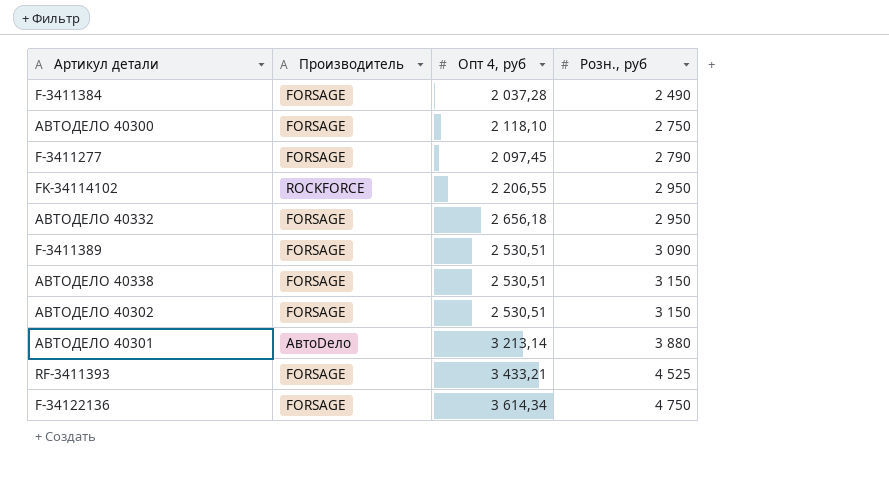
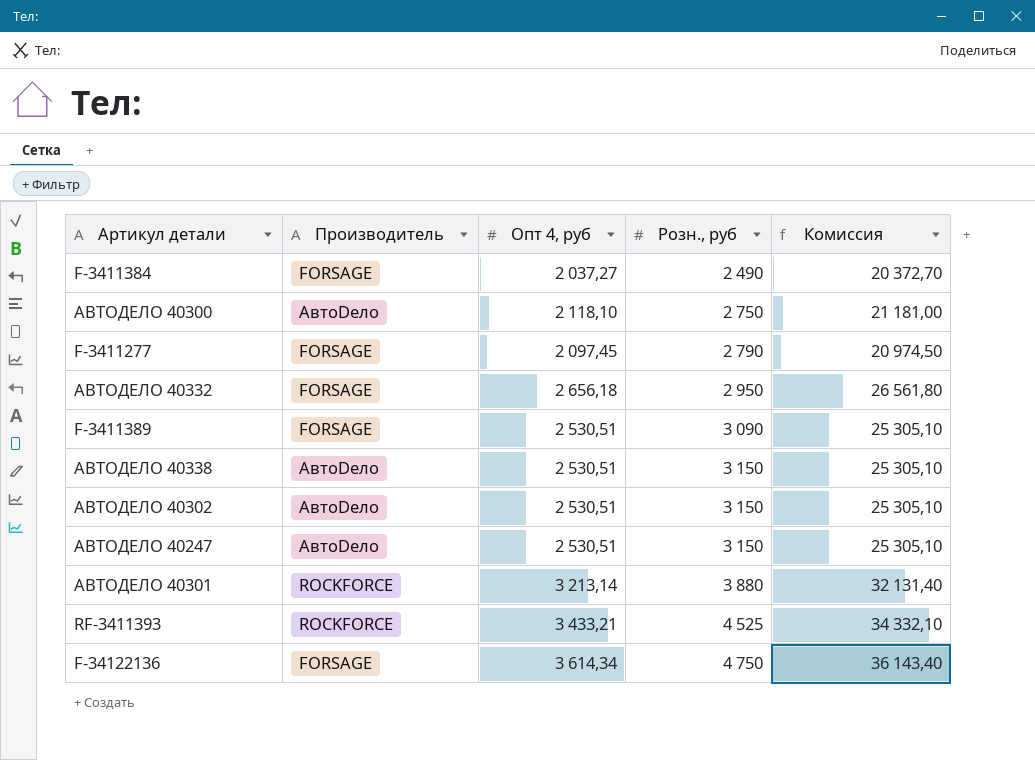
column Комиссия | formula: none -> [Опт 4, руб] * 10
row FK-34114102: ROCKFORCE | 2 206,55 | 2 950 -> none
F-3411384 | Опт 4, руб: 2 037,28 -> 2 037,27
АВТОДЕЛО 40300 | Производитель: FORSAGE -> АвтоDело
АВТОДЕЛО 40338 | Производитель: FORSAGE -> АвтоDело
АВТОДЕЛО 40302 | Производитель: FORSAGE -> АвтоDело
row АВТОДЕЛО 40247: none -> АвтоDело | 2 530,51 | 3 150 | 25 305,10
АВТОДЕЛО 40301 | Производитель: АвтоDело -> ROCKFORCE
RF-3411393 | Производитель: FORSAGE -> ROCKFORCE

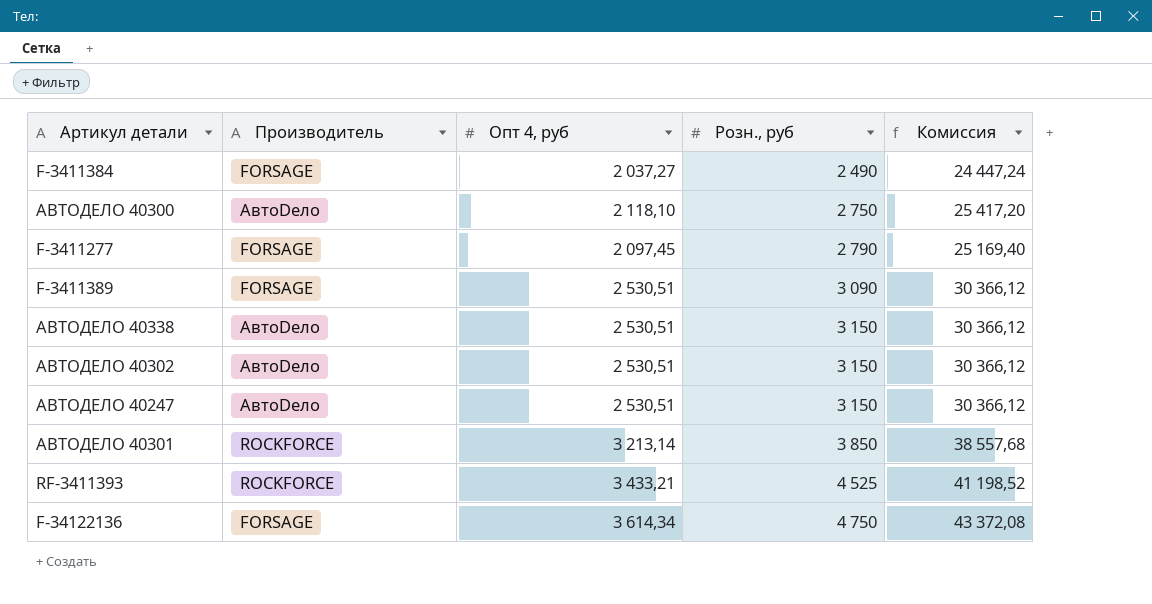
column Комиссия | formula: [Опт 4, руб] * 10 -> [Опт 4, руб] * 12
row АВТОДЕЛО 40332: FORSAGE | 2 656,18 | 2 950 | 26 561,80 -> none
АВТОДЕЛО 40301 | Розн., руб: 3 880 -> 3 850

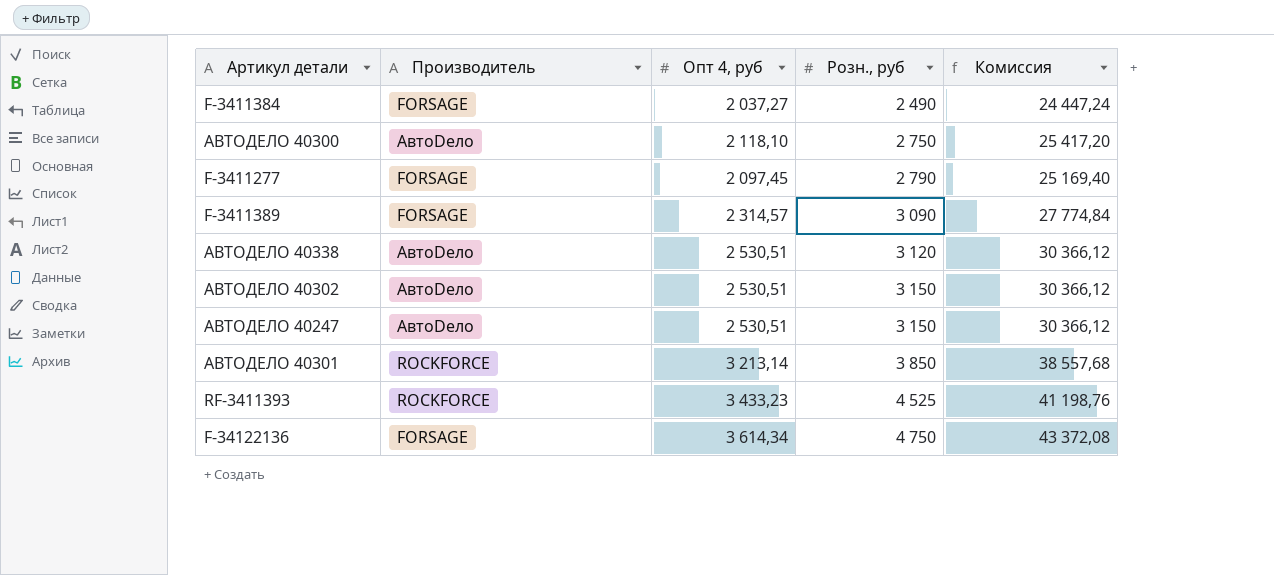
F-3411389 | Опт 4, руб: 2 530,51 -> 2 314,57
F-3411389 | Комиссия: 30 366,12 -> 27 774,84
АВТОДЕЛО 40338 | Розн., руб: 3 150 -> 3 120
RF-3411393 | Опт 4, руб: 3 433,21 -> 3 433,23
RF-3411393 | Комиссия: 41 198,52 -> 41 198,76

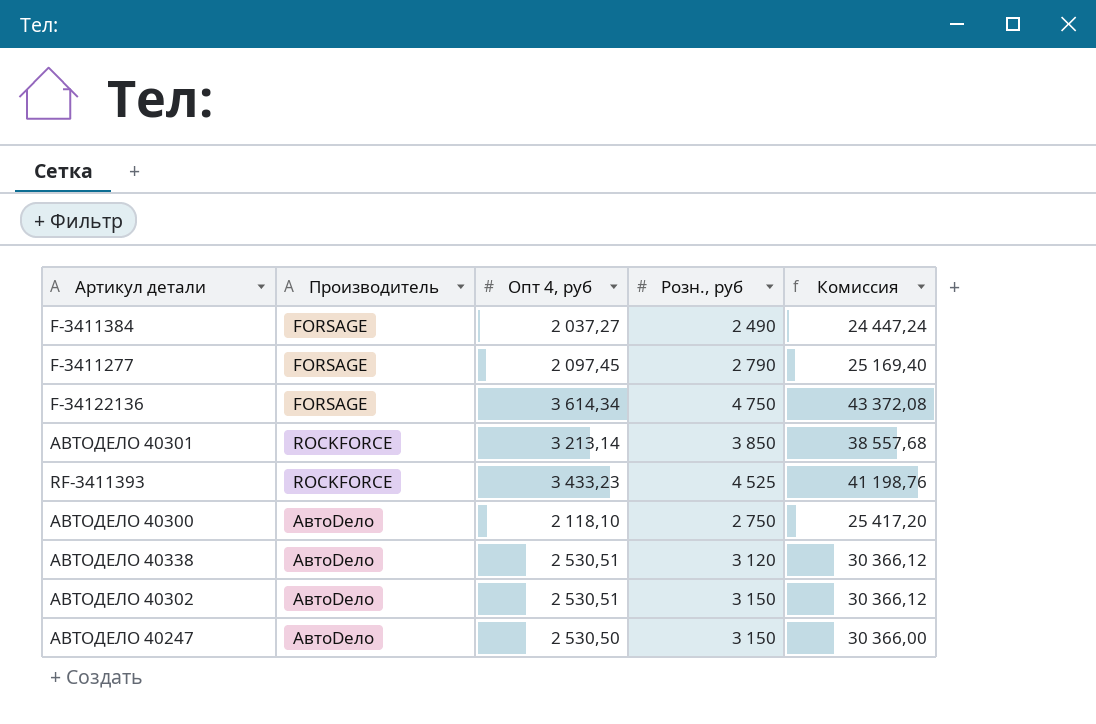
row order: Розн., руб ascending -> Производитель ascending
row F-3411389: FORSAGE | 2 314,57 | 3 090 | 27 774,84 -> none
АВТОДЕЛО 40247 | Опт 4, руб: 2 530,51 -> 2 530,50
АВТОДЕЛО 40247 | Комиссия: 30 366,12 -> 30 366,00

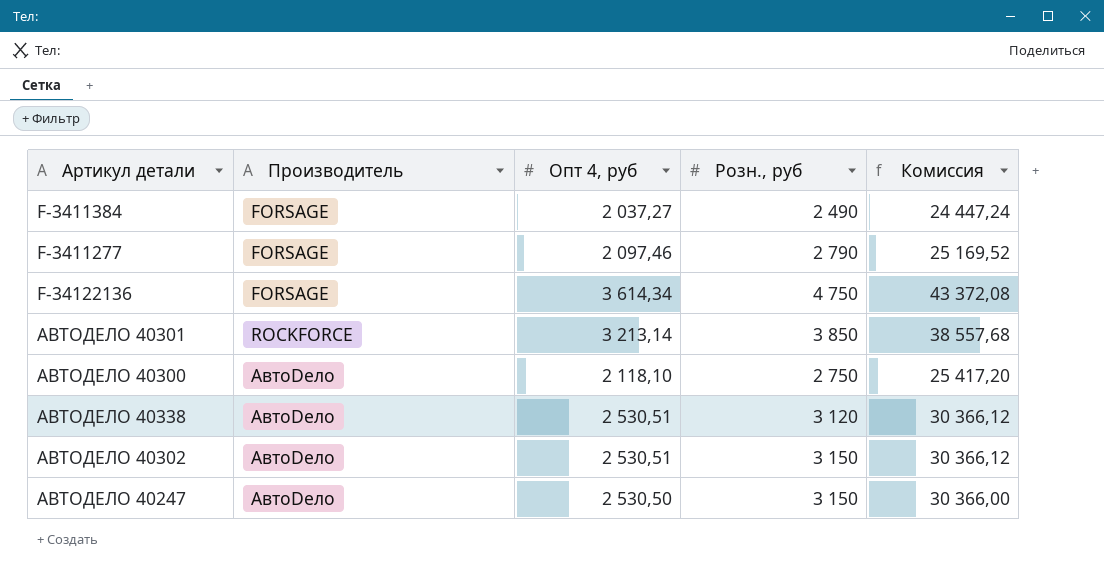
row RF-3411393: ROCKFORCE | 3 433,23 | 4 525 | 41 198,76 -> none
F-3411277 | Опт 4, руб: 2 097,45 -> 2 097,46
F-3411277 | Комиссия: 25 169,40 -> 25 169,52

